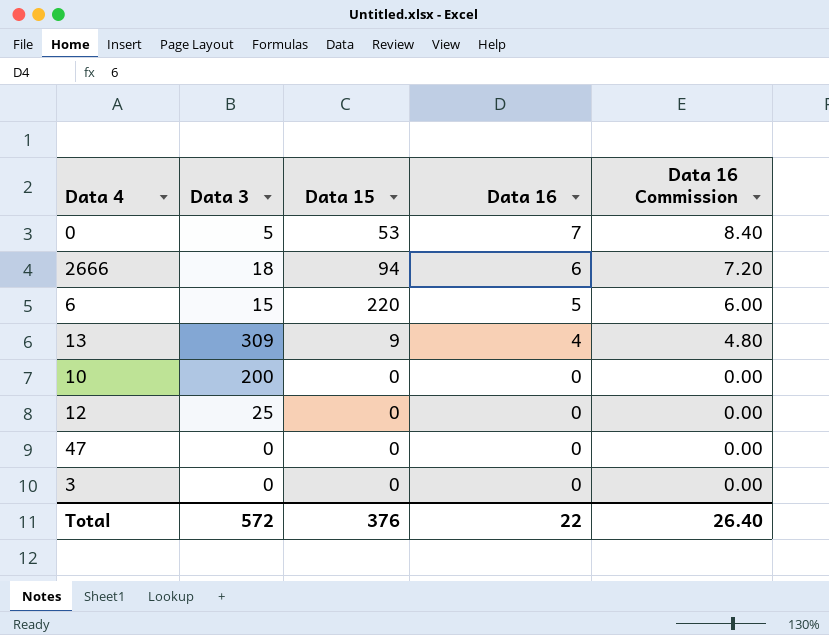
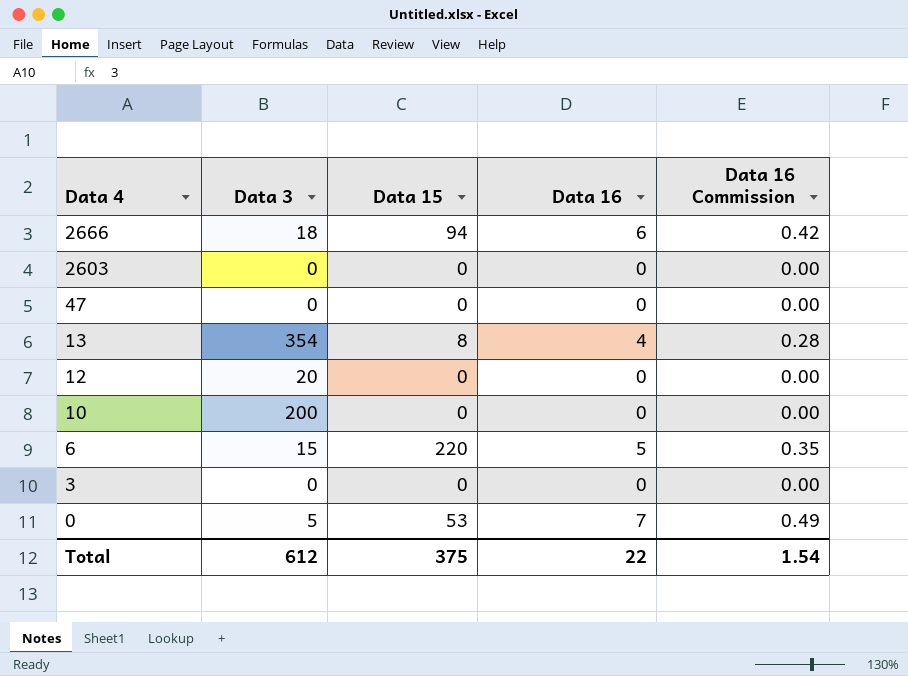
row order: Data 16 descending -> Data 4 descending
column Data 16 Commission | formula: [Data 16] * 1.2 -> [Data 16] * 0.07
row 2603: none -> 0 | 0 | 0 | 0.00
13 | Data 3: 309 -> 354
13 | Data 15: 9 -> 8
12 | Data 3: 25 -> 20
Total | Data 3: 572 -> 612
Total | Data 15: 376 -> 375
Total | Data 16 Commission: 26.40 -> 1.54

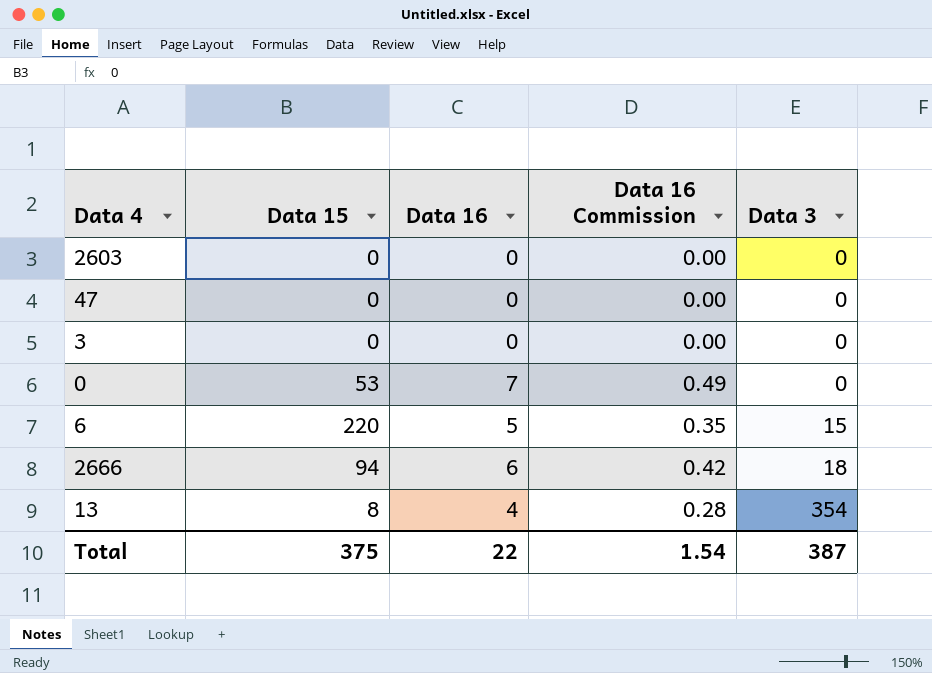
row order: Data 4 descending -> Data 3 ascending
column Data 3 | position: 2 -> 5
row 12: 20 | 0 | 0 | 0.00 -> none
row 10: 200 | 0 | 0 | 0.00 -> none
0 | Data 3: 5 -> 0
Total | Data 3: 612 -> 387

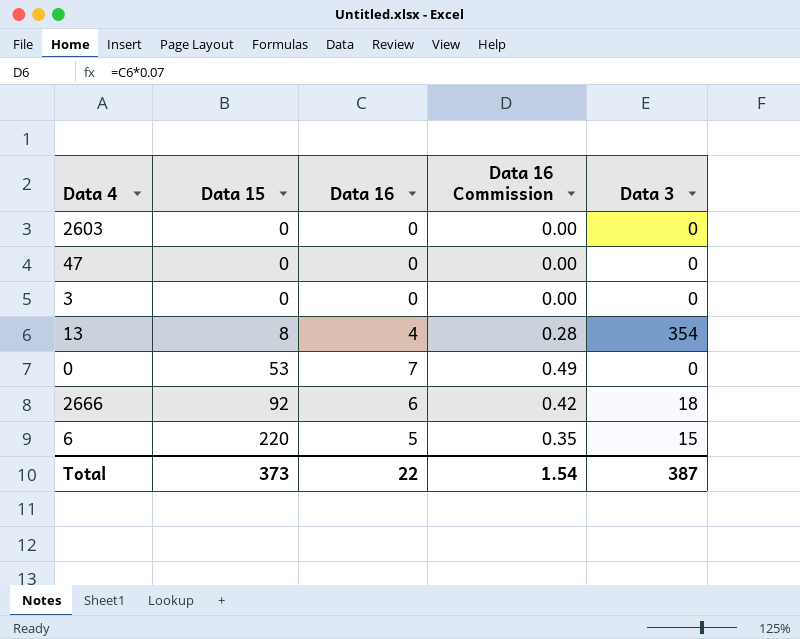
row order: Data 3 ascending -> Data 15 ascending
2666 | Data 15: 94 -> 92
Total | Data 15: 375 -> 373

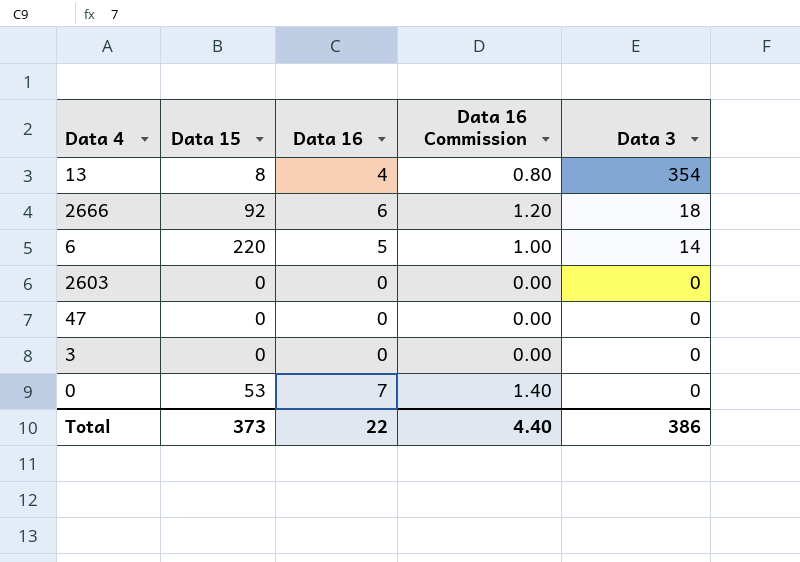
row order: Data 15 ascending -> Data 3 descending
column Data 16 Commission | formula: [Data 16] * 0.07 -> [Data 16] * 0.2
6 | Data 3: 15 -> 14
Total | Data 16 Commission: 1.54 -> 4.40
Total | Data 3: 387 -> 386

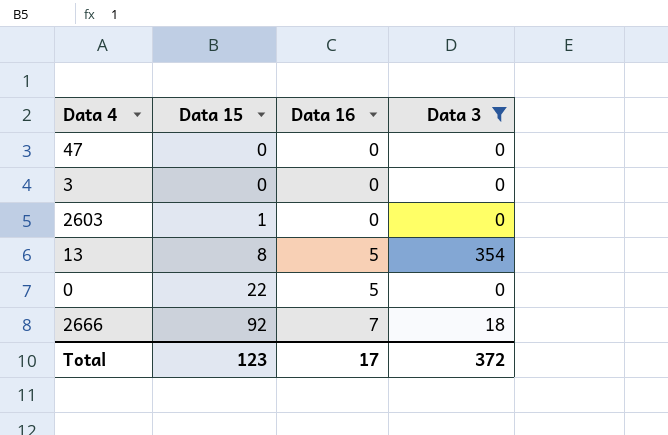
filter: none -> Data 3 != 14
row order: Data 3 descending -> Data 15 ascending
column Data 16 Commission | formula: [Data 16] * 0.2 -> none
2603 | Data 15: 0 -> 1
13 | Data 16: 4 -> 5
0 | Data 15: 53 -> 22
0 | Data 16: 7 -> 5
2666 | Data 16: 6 -> 7
Total | Data 15: 373 -> 123
Total | Data 16: 22 -> 17
Total | Data 3: 386 -> 372

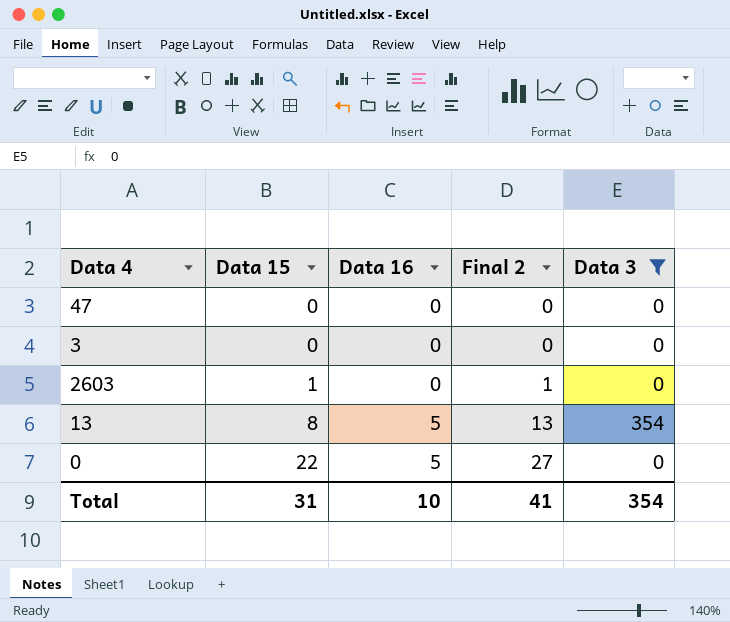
column Final 2 | formula: none -> [Data 15] + [Data 16]
row 2666: 92 | 7 | 18 -> none
Total | Data 15: 123 -> 31
Total | Data 16: 17 -> 10
Total | Data 3: 372 -> 354

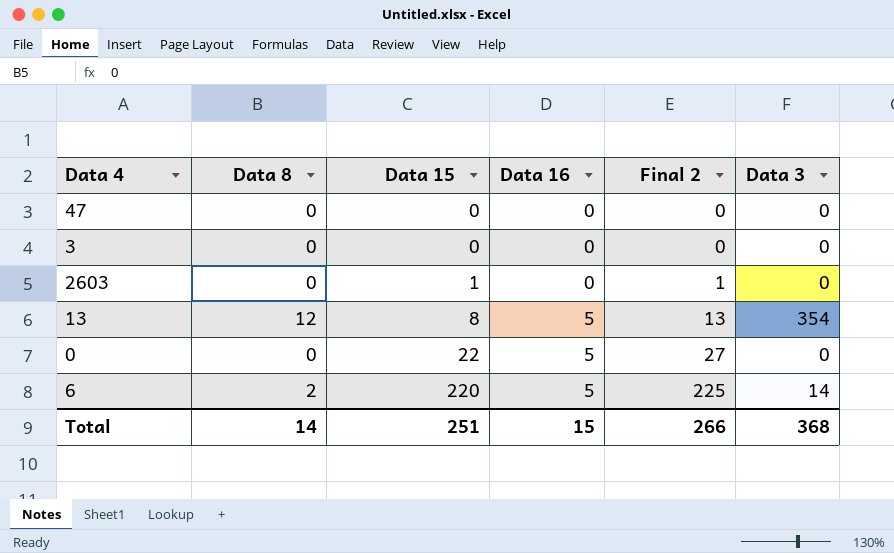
filter: Data 3 != 14 -> none
column Data 8 | position: none -> 2
Total | Data 15: 31 -> 251
Total | Data 16: 10 -> 15
Total | Final 2: 41 -> 266
Total | Data 3: 354 -> 368

